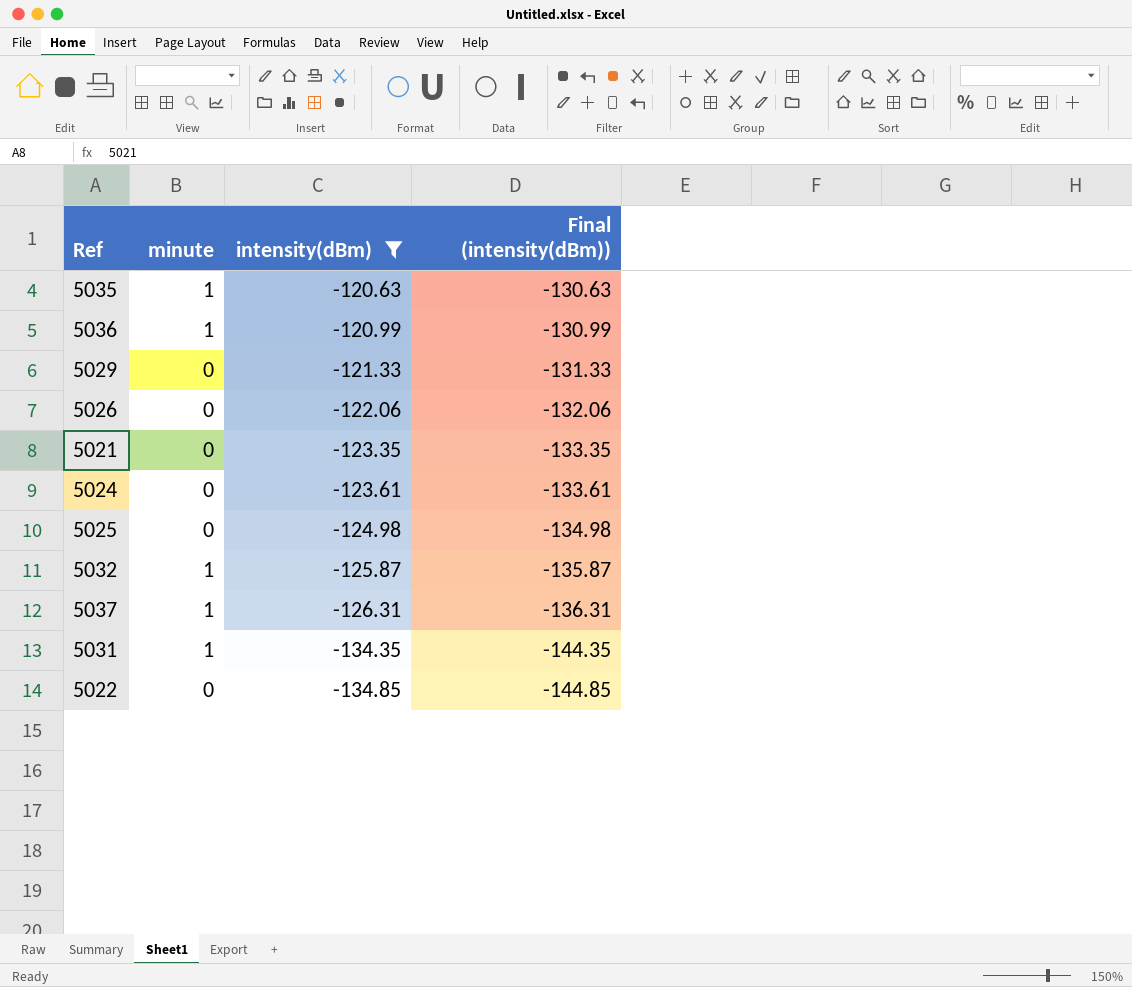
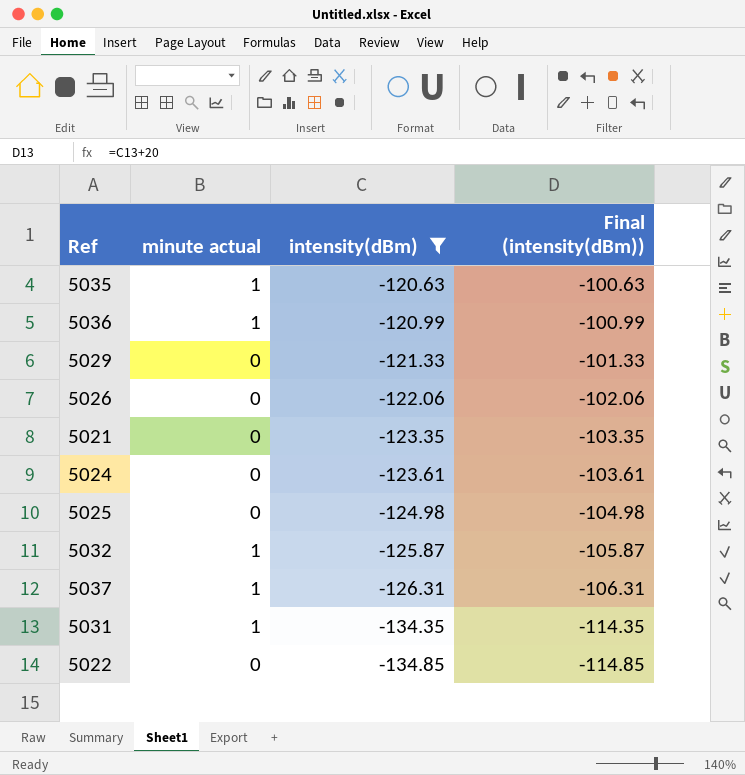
column name: minute -> minute actual
column Final (intensity(dBm)) | formula: [intensity(dBm)] - 10 -> [intensity(dBm)] + 20

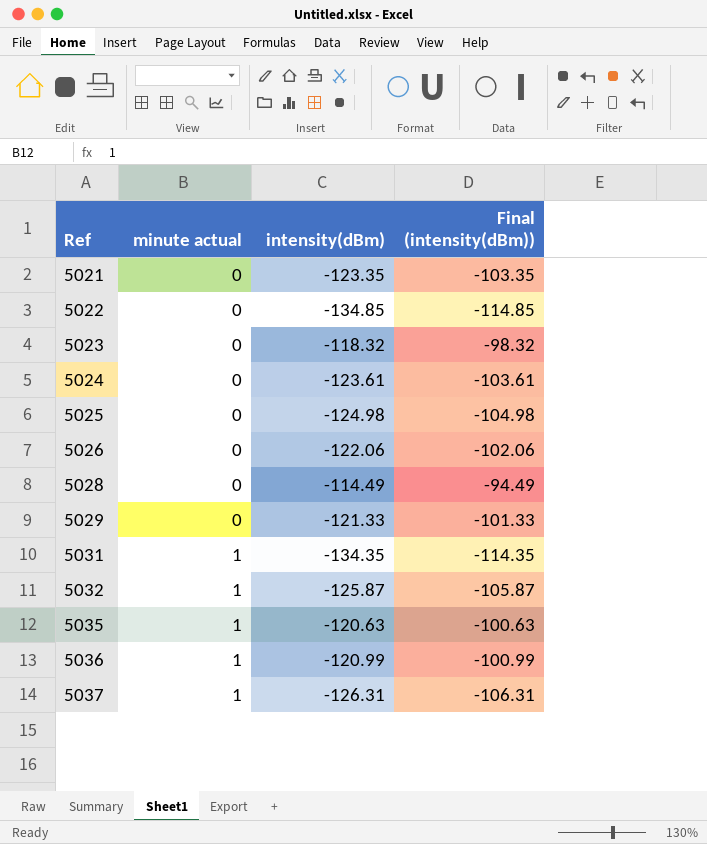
filter: intensity(dBm) <= -120.63 -> none
row order: intensity(dBm) descending -> Ref ascending

